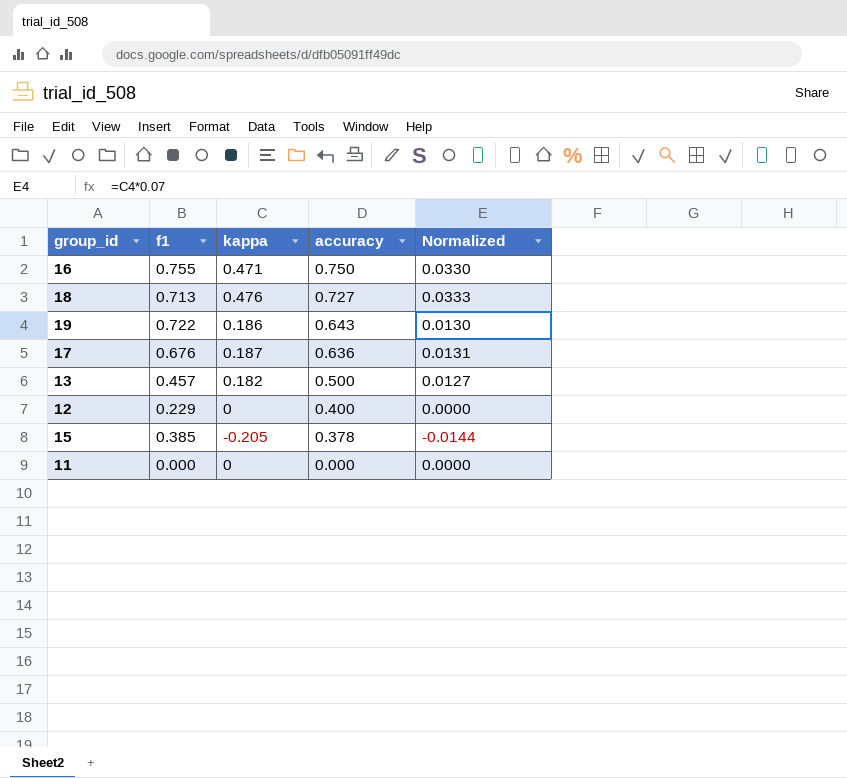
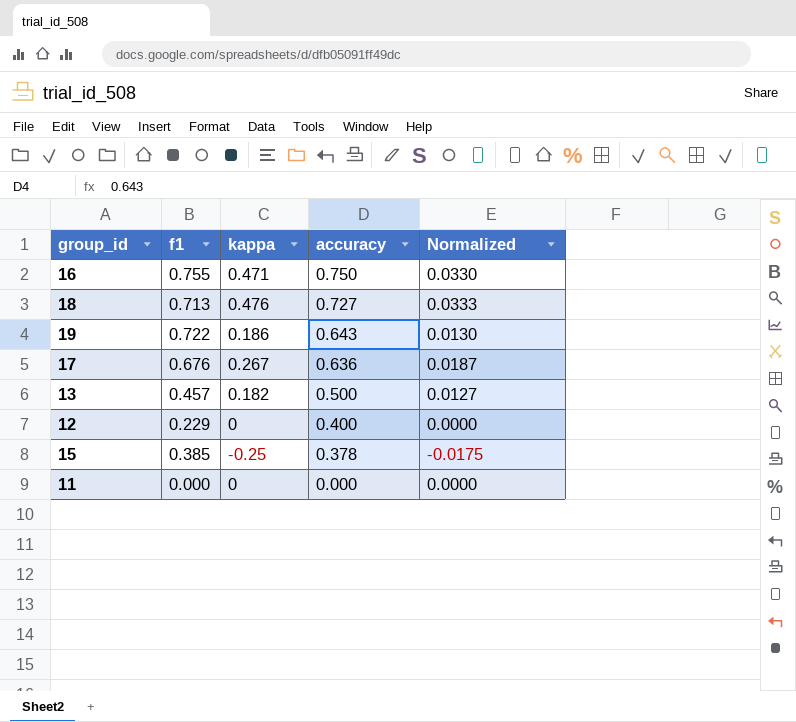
17 | kappa: 0.187 -> 0.267
17 | Normalized: 0.0131 -> 0.0187
15 | kappa: -0.205 -> -0.25
15 | Normalized: -0.0144 -> -0.0175

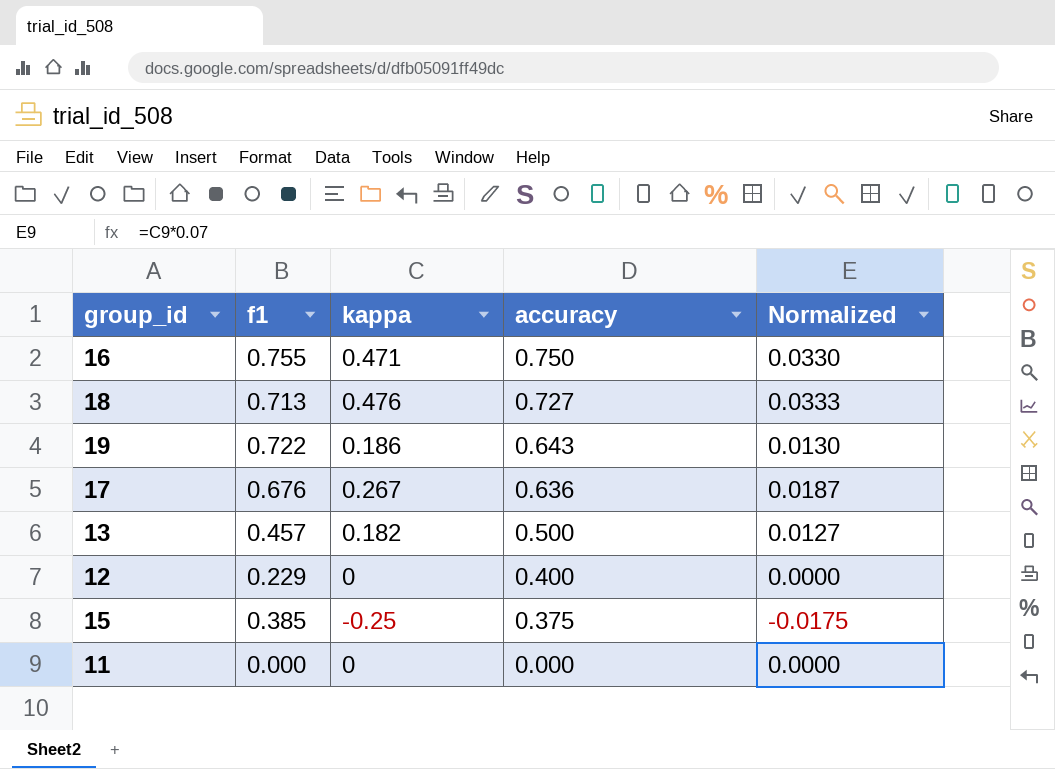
15 | accuracy: 0.378 -> 0.375

